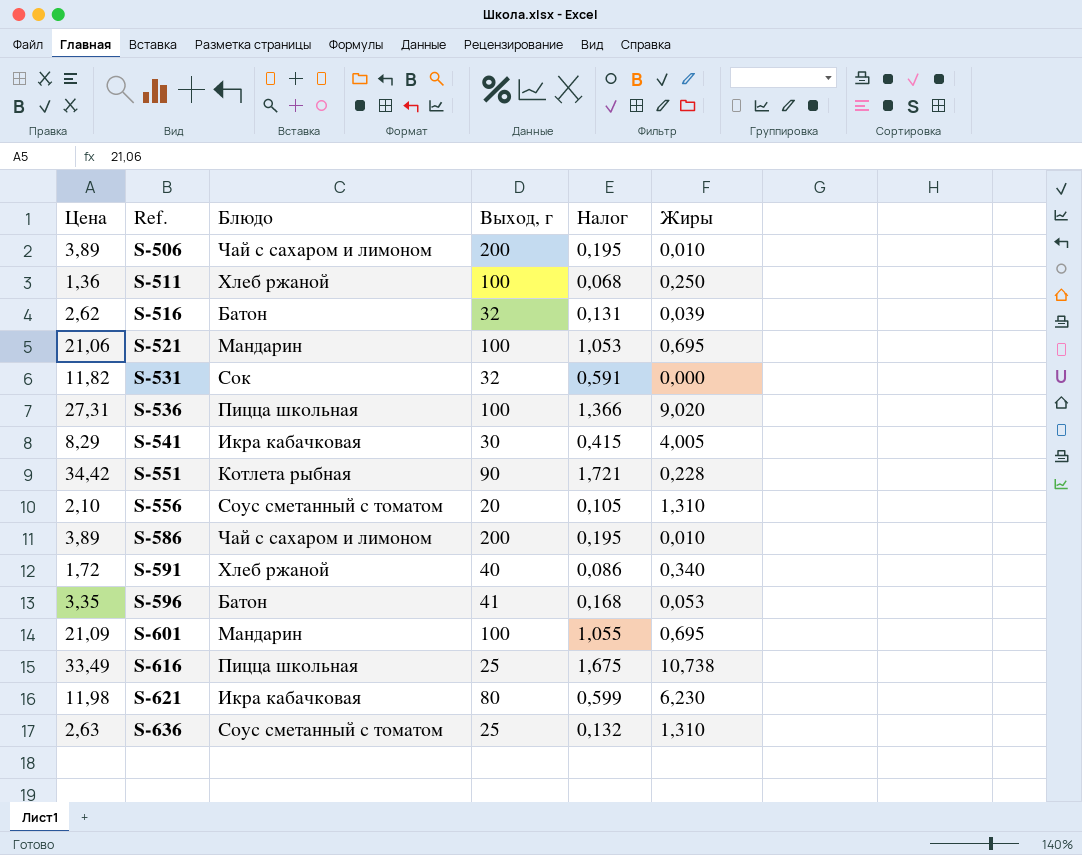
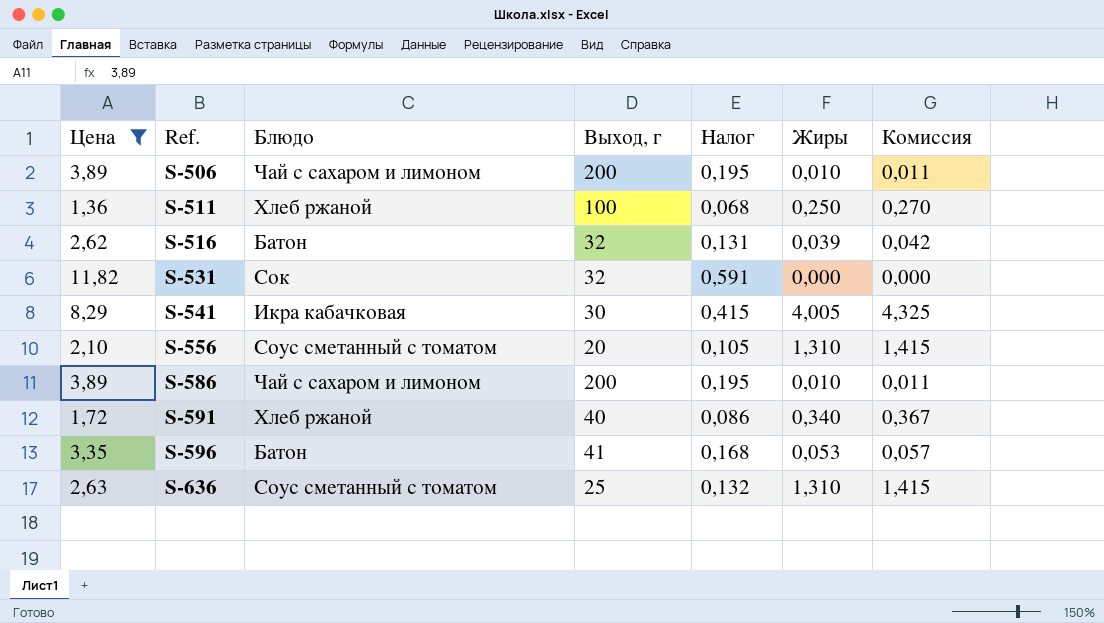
filter: none -> Цена <= 11,82
column Комиссия | formula: none -> [Жиры] * 1,08

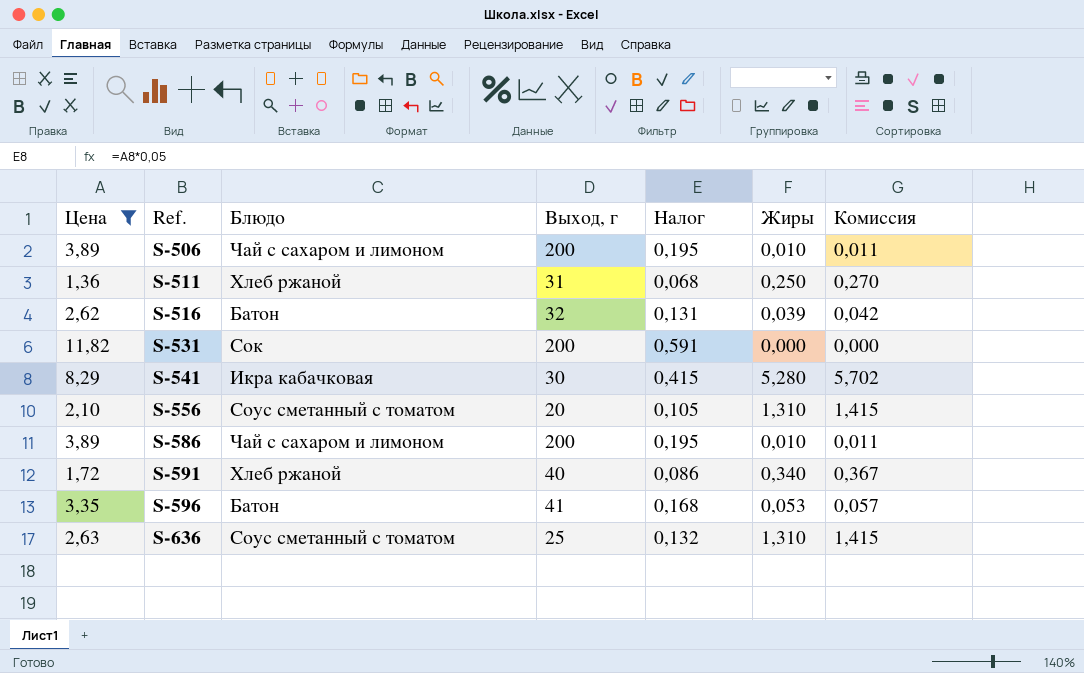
S-511 | Выход, г: 100 -> 31
S-531 | Выход, г: 32 -> 200
S-541 | Жиры: 4,005 -> 5,280
S-541 | Комиссия: 4,325 -> 5,702

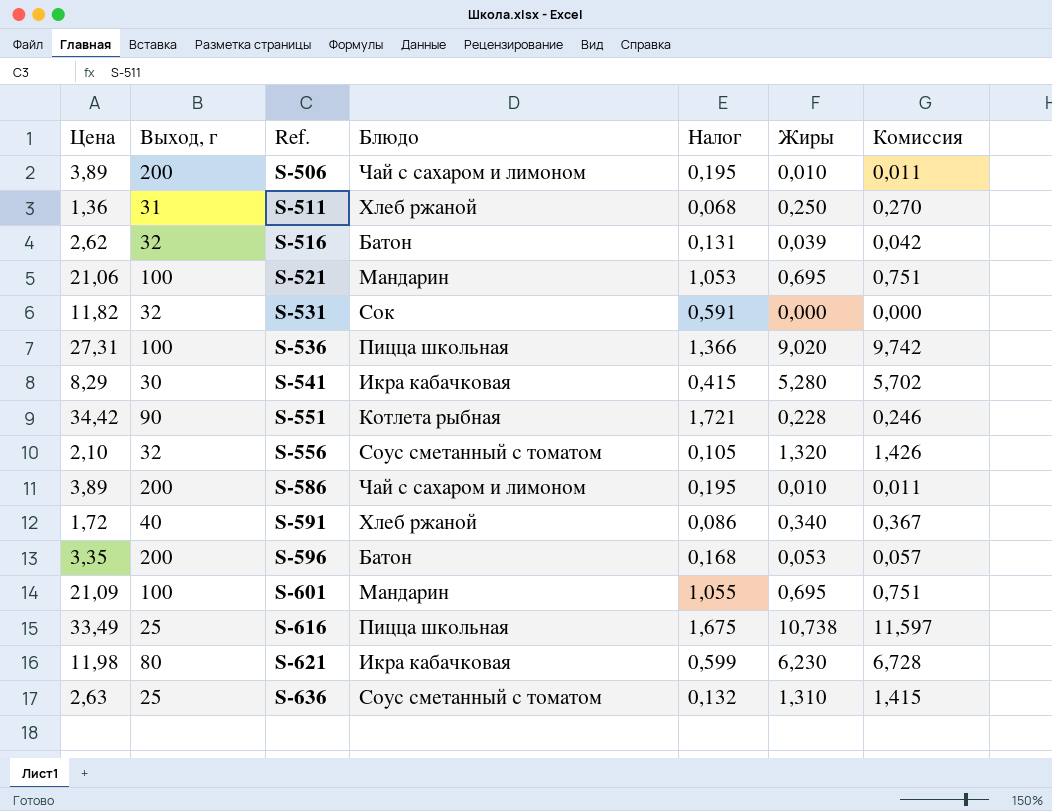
filter: Цена <= 11,82 -> none
column Выход, г | position: 4 -> 2
S-531 | Выход, г: 200 -> 32
S-556 | Выход, г: 20 -> 32
S-556 | Жиры: 1,310 -> 1,320
S-556 | Комиссия: 1,415 -> 1,426
S-596 | Выход, г: 41 -> 200

